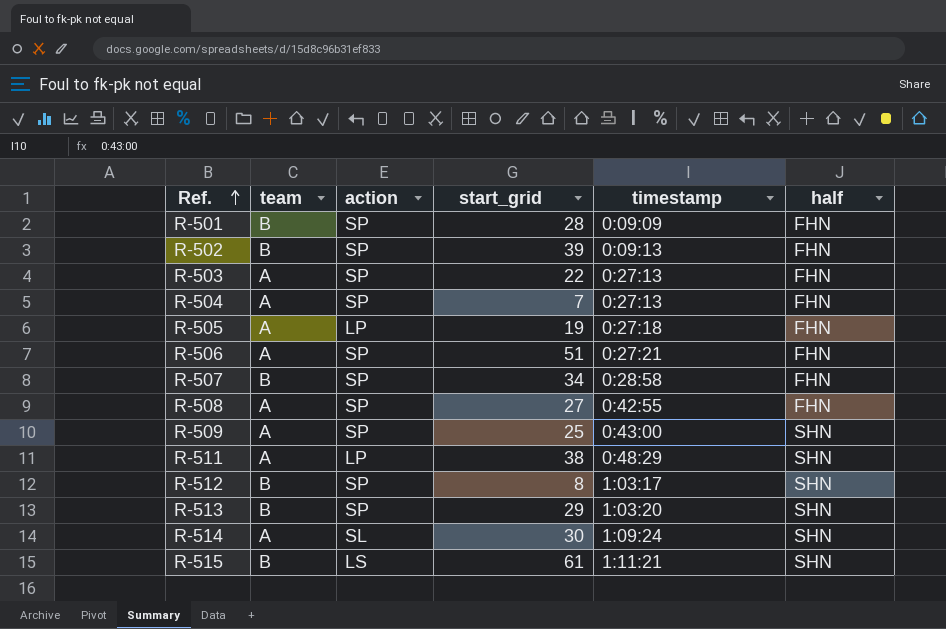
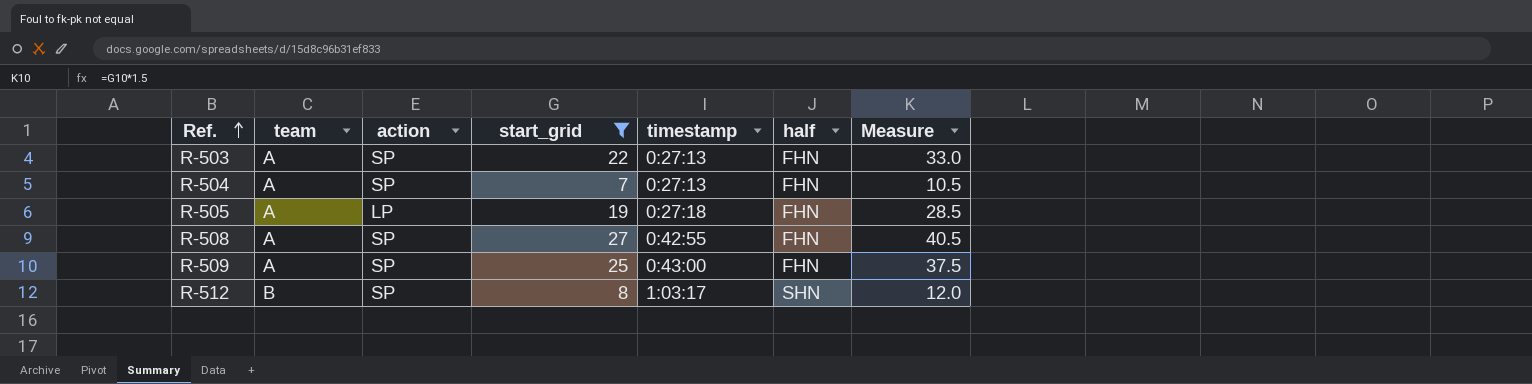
filter: none -> start_grid <= 27
column Measure | formula: none -> [start_grid] * 1.5
R-509 | half: SHN -> FHN

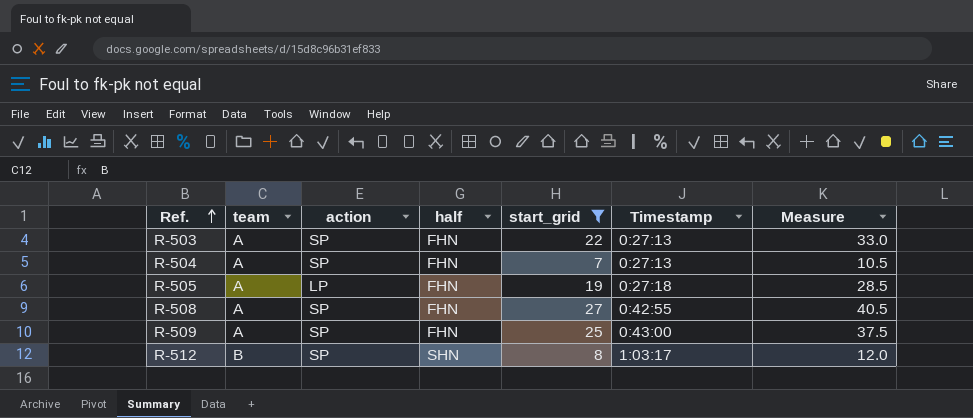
column half | position: 6 -> 4
column name: timestamp -> Timestamp

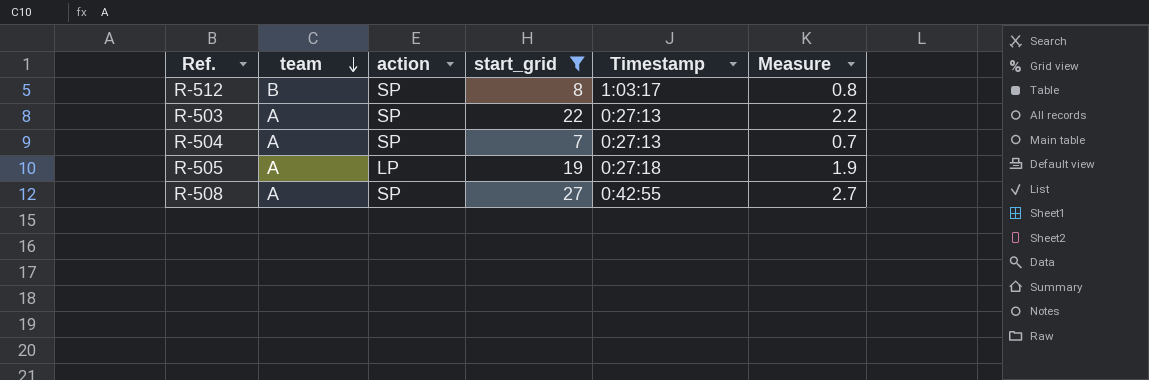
row order: Ref. ascending -> team descending
column half | position: 4 -> none
column Measure | formula: [start_grid] * 1.5 -> [start_grid] * 0.1
row R-509: A | SP | FHN | 25 | 0:43:00 | 37.5 -> none

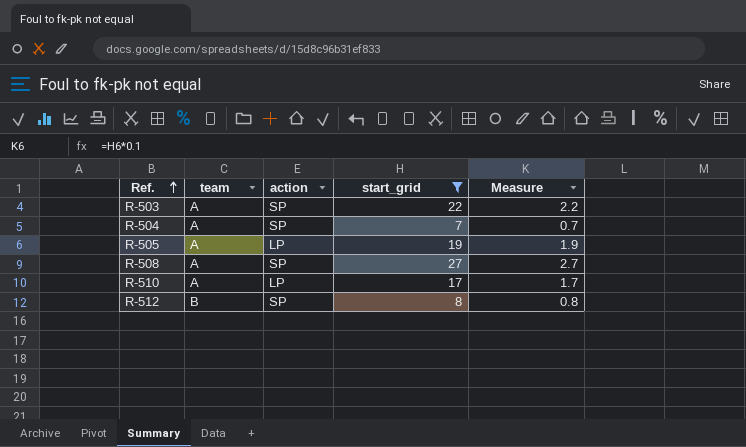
row order: team descending -> Ref. ascending
column Timestamp | position: 5 -> none
row R-510: none -> A | LP | 17 | 1.7

